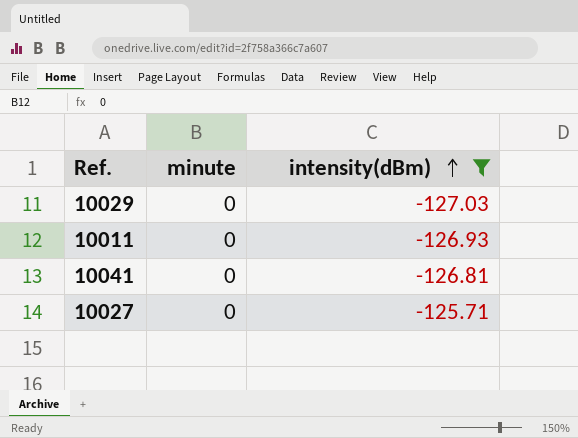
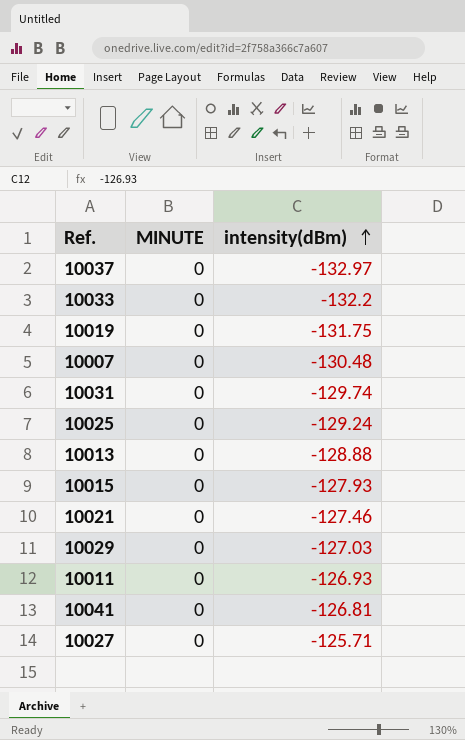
filter: intensity(dBm) >= -127.03 -> none
column name: minute -> MINUTE

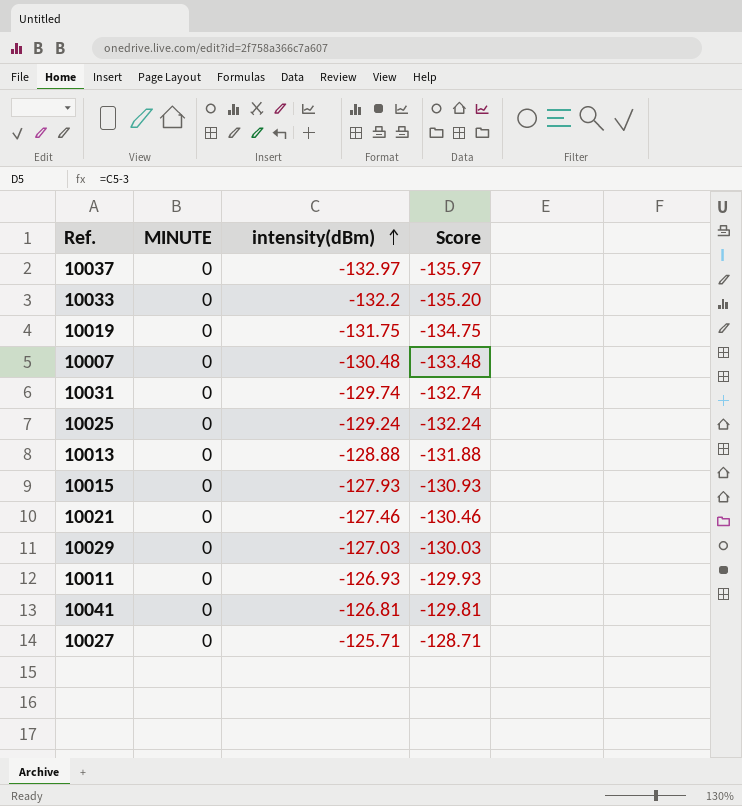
column Score | formula: none -> [intensity(dBm)] - 3

